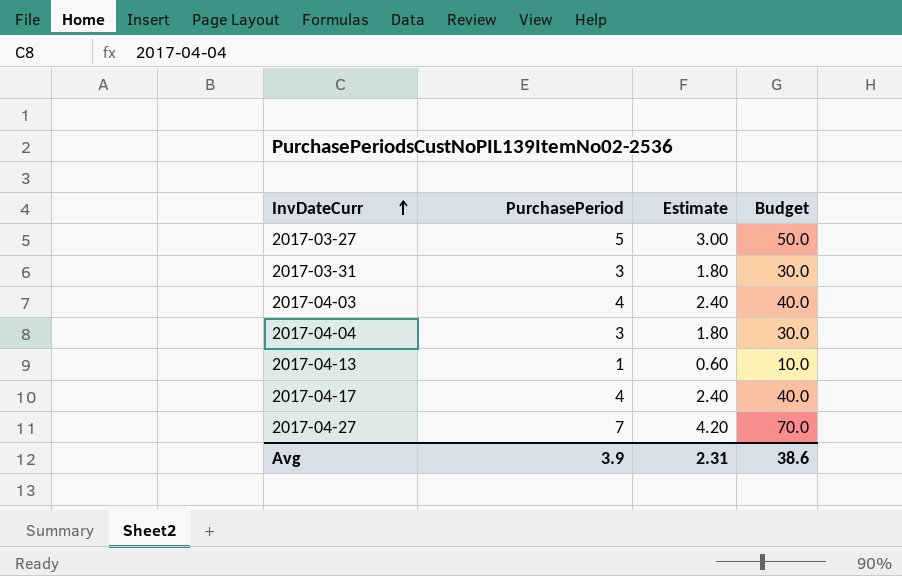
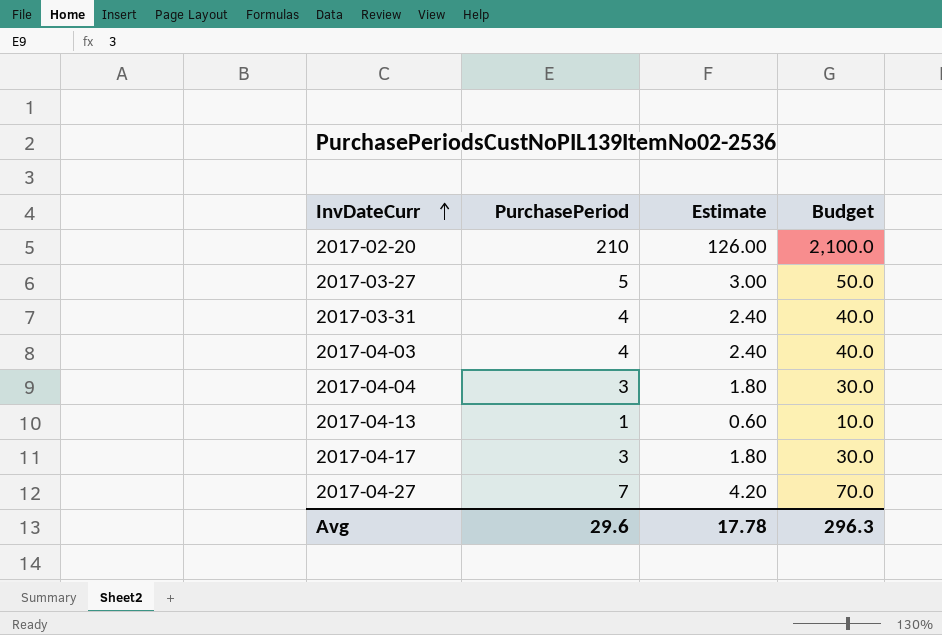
row 2017-02-20: none -> 210 | 126.00 | 2,100.0
2017-03-31 | PurchasePeriod: 3 -> 4
2017-03-31 | Estimate: 1.80 -> 2.40
2017-03-31 | Budget: 30.0 -> 40.0
2017-04-17 | PurchasePeriod: 4 -> 3
2017-04-17 | Estimate: 2.40 -> 1.80
2017-04-17 | Budget: 40.0 -> 30.0
Avg | PurchasePeriod: 3.9 -> 29.6
Avg | Estimate: 2.31 -> 17.78
Avg | Budget: 38.6 -> 296.3

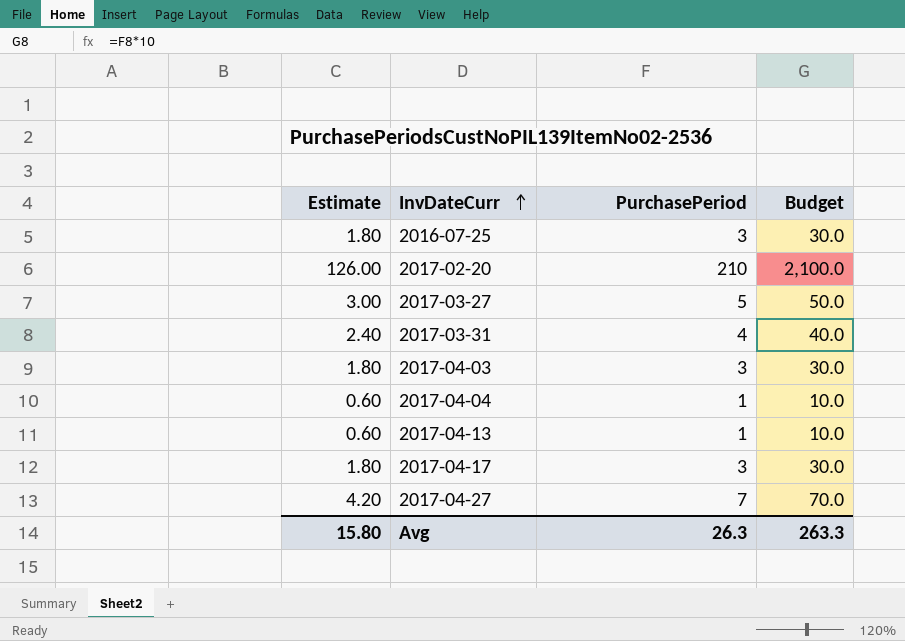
column Estimate | position: 3 -> 1
row 2016-07-25: none -> 1.80 | 3 | 30.0
2017-04-03 | Estimate: 2.40 -> 1.80
2017-04-03 | PurchasePeriod: 4 -> 3
2017-04-03 | Budget: 40.0 -> 30.0
2017-04-04 | Estimate: 1.80 -> 0.60
2017-04-04 | PurchasePeriod: 3 -> 1
2017-04-04 | Budget: 30.0 -> 10.0
Avg | Estimate: 17.78 -> 15.80
Avg | PurchasePeriod: 29.6 -> 26.3
Avg | Budget: 296.3 -> 263.3

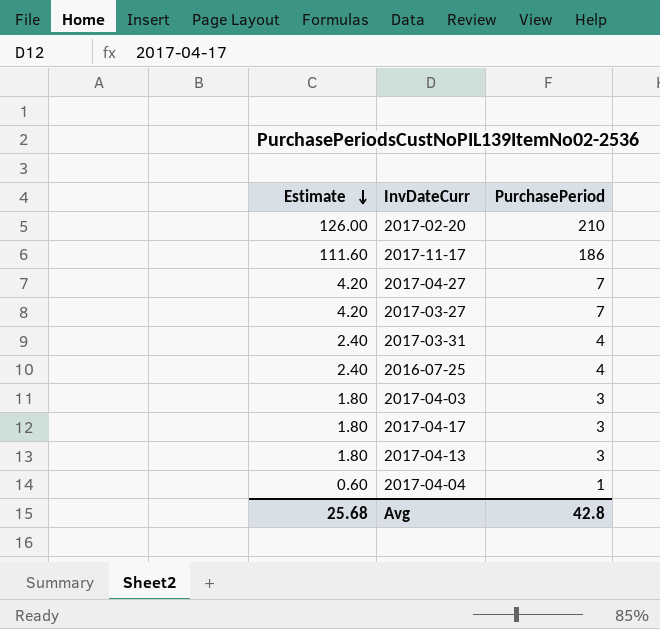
row order: InvDateCurr ascending -> Estimate descending
column Budget | formula: [PurchasePeriod] * 10 -> none
row 2017-11-17: none -> 111.60 | 186
2017-03-27 | Estimate: 3.00 -> 4.20
2017-03-27 | PurchasePeriod: 5 -> 7
2016-07-25 | Estimate: 1.80 -> 2.40
2016-07-25 | PurchasePeriod: 3 -> 4
2017-04-13 | Estimate: 0.60 -> 1.80
2017-04-13 | PurchasePeriod: 1 -> 3
Avg | Estimate: 15.80 -> 25.68
Avg | PurchasePeriod: 26.3 -> 42.8

